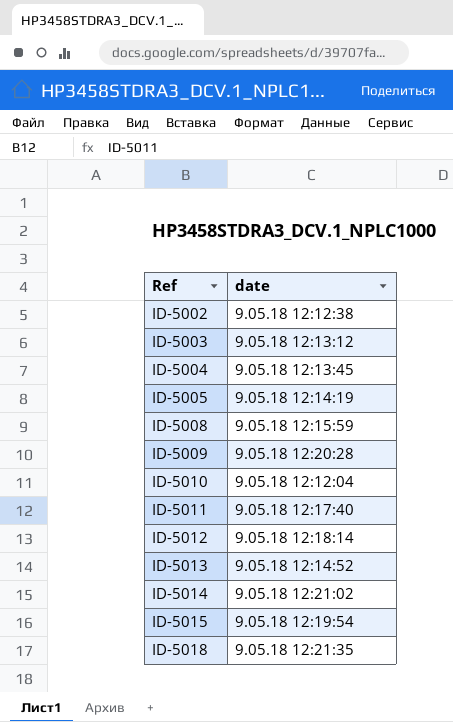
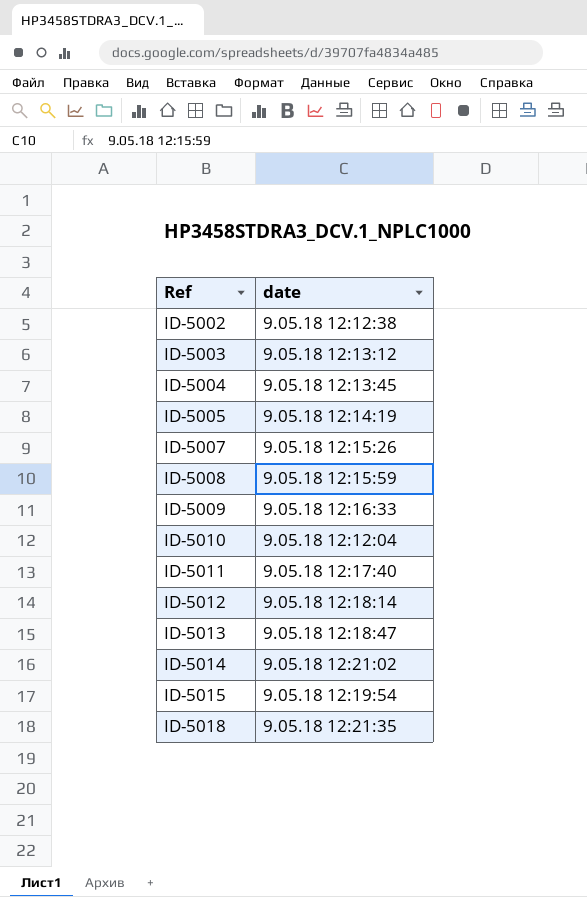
row ID-5007: none -> 9.05.18 12:15:26
ID-5009 | date: 9.05.18 12:20:28 -> 9.05.18 12:16:33
ID-5013 | date: 9.05.18 12:14:52 -> 9.05.18 12:18:47

